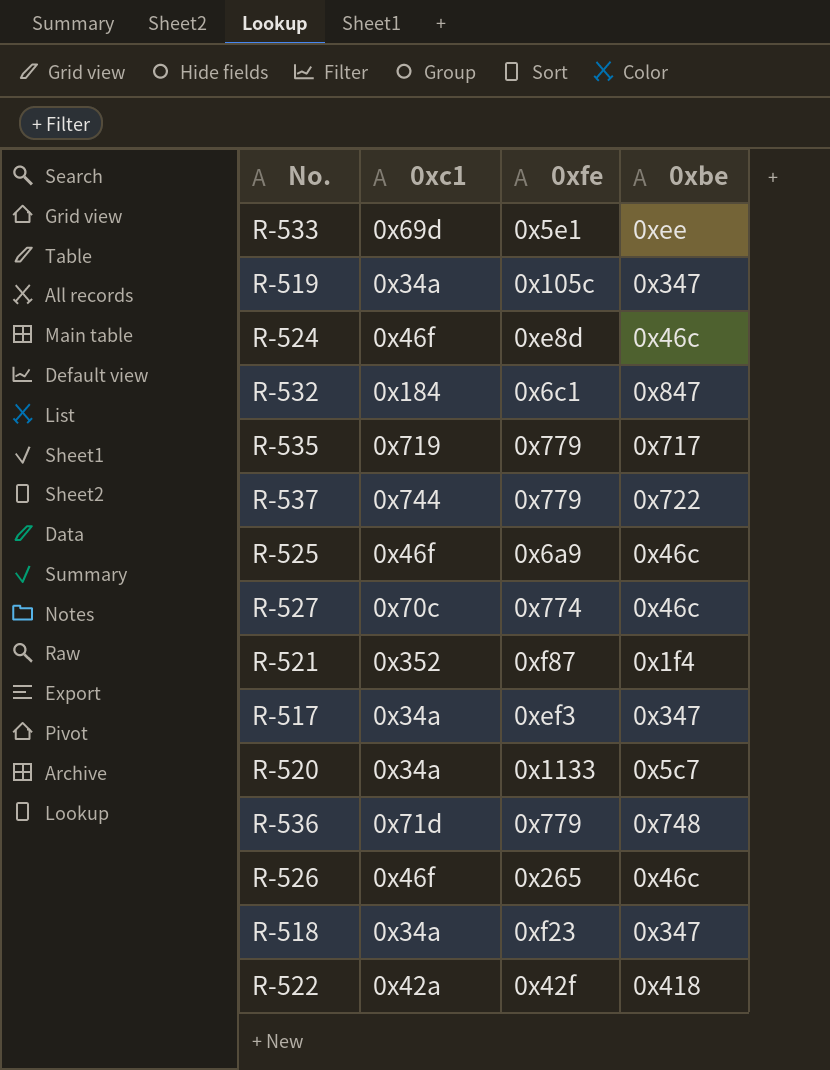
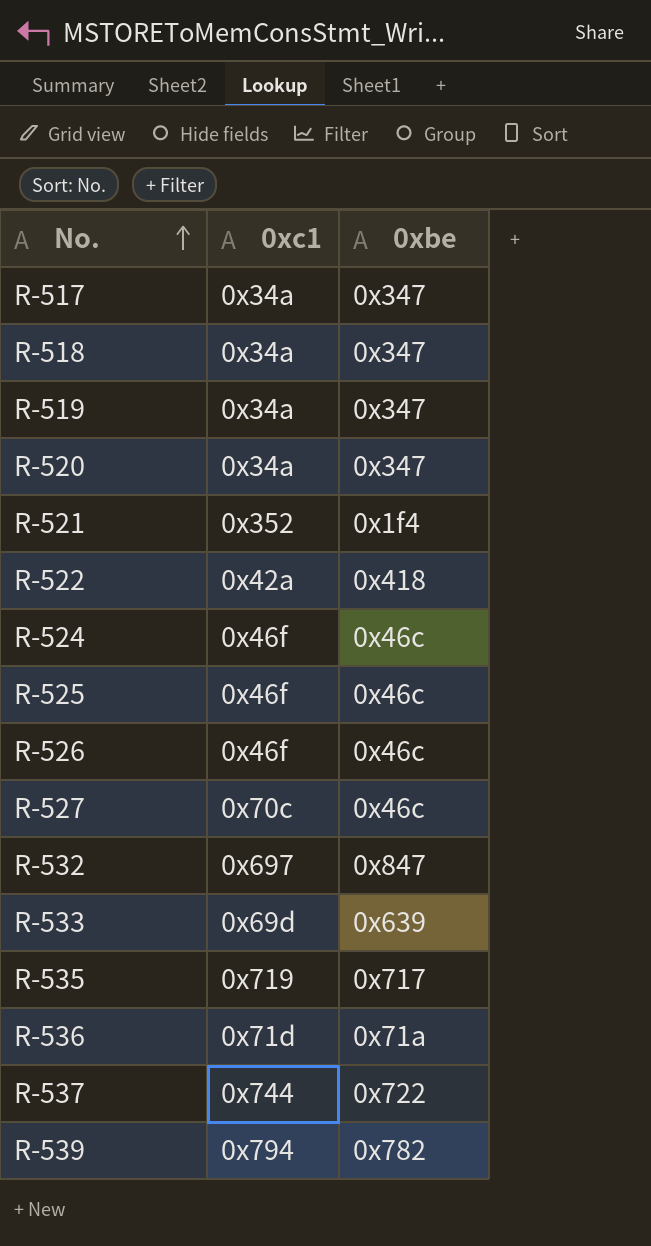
row order: none -> No. ascending
column 0xfe | position: 3 -> none
R-520 | 0xbe: 0x5c7 -> 0x347
R-532 | 0xc1: 0x184 -> 0x697
R-533 | 0xbe: 0xee -> 0x639
R-536 | 0xbe: 0x748 -> 0x71a
row R-539: none -> 0x794 | 0x782

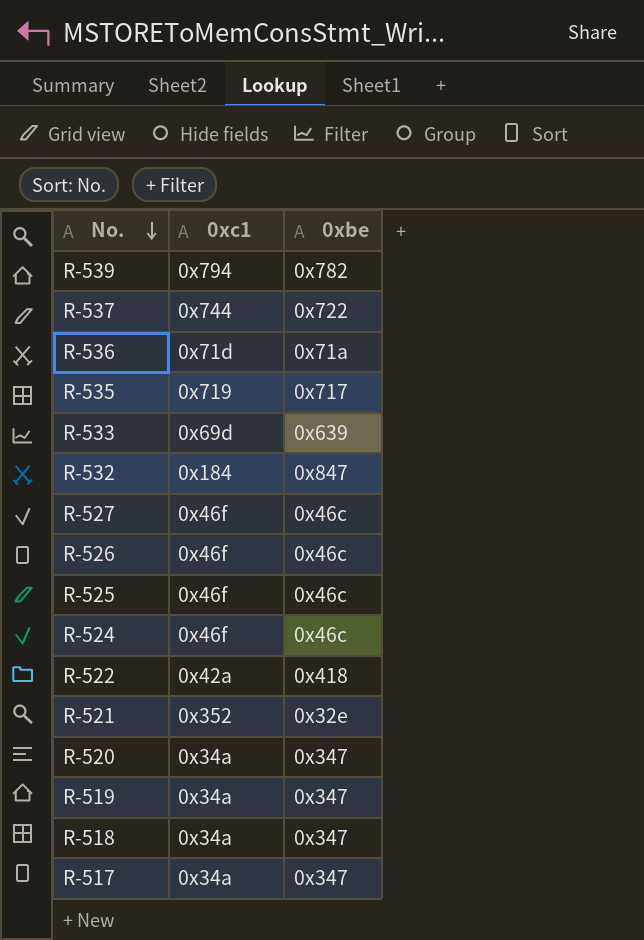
row order: No. ascending -> No. descending
R-532 | 0xc1: 0x697 -> 0x184
R-527 | 0xc1: 0x70c -> 0x46f
R-521 | 0xbe: 0x1f4 -> 0x32e

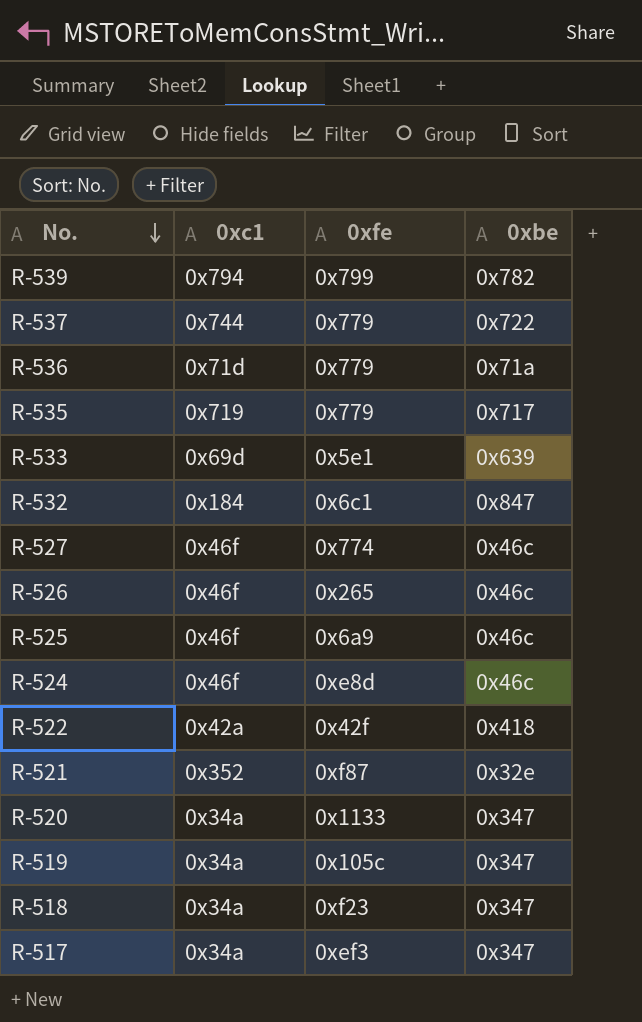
column 0xfe | position: none -> 3

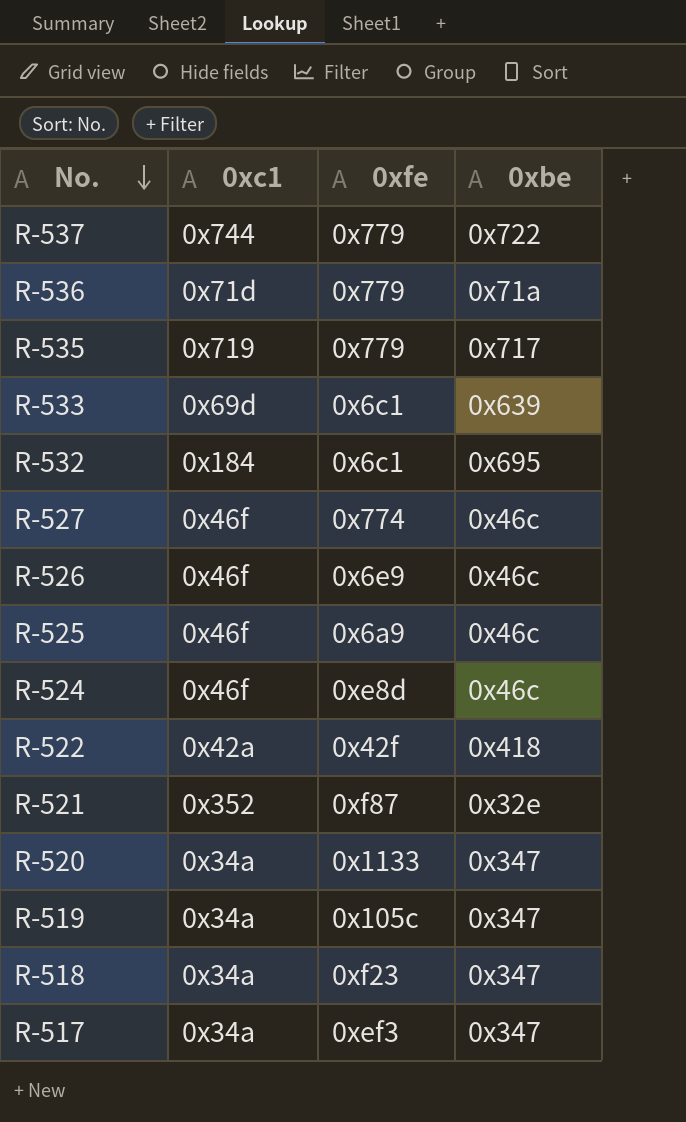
row R-539: 0x794 | 0x799 | 0x782 -> none
R-533 | 0xfe: 0x5e1 -> 0x6c1
R-532 | 0xbe: 0x847 -> 0x695
R-526 | 0xfe: 0x265 -> 0x6e9

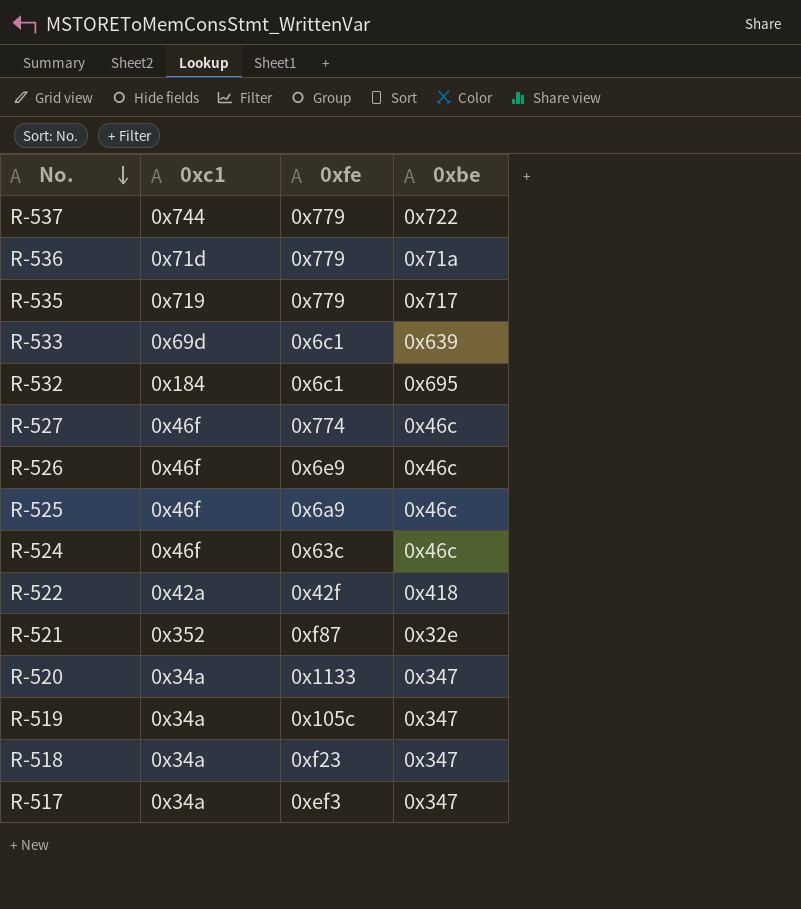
R-524 | 0xfe: 0xe8d -> 0x63c

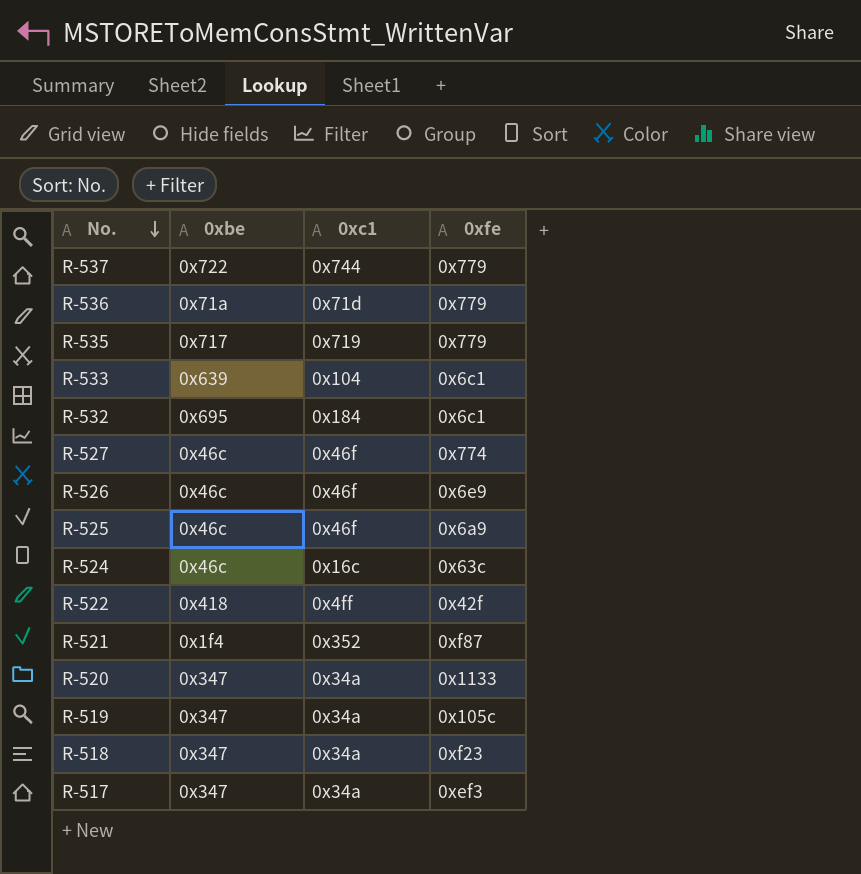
column 0xbe | position: 4 -> 2
R-533 | 0xc1: 0x69d -> 0x104
R-524 | 0xc1: 0x46f -> 0x16c
R-522 | 0xc1: 0x42a -> 0x4ff
R-521 | 0xbe: 0x32e -> 0x1f4

